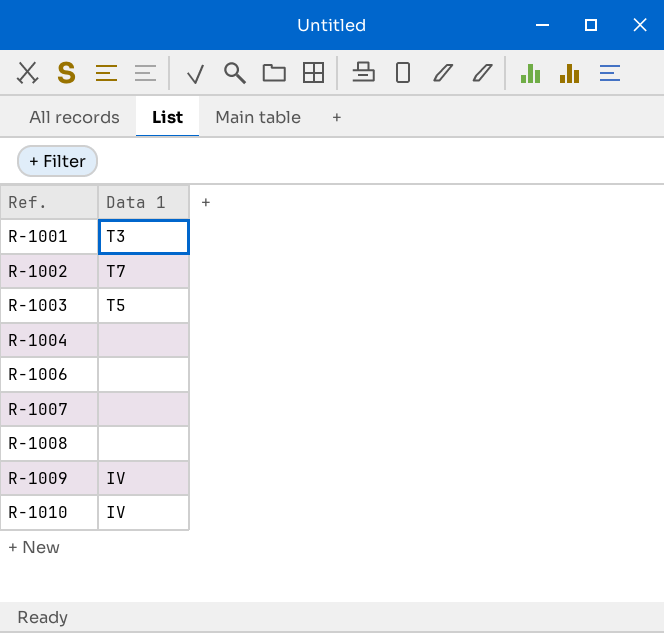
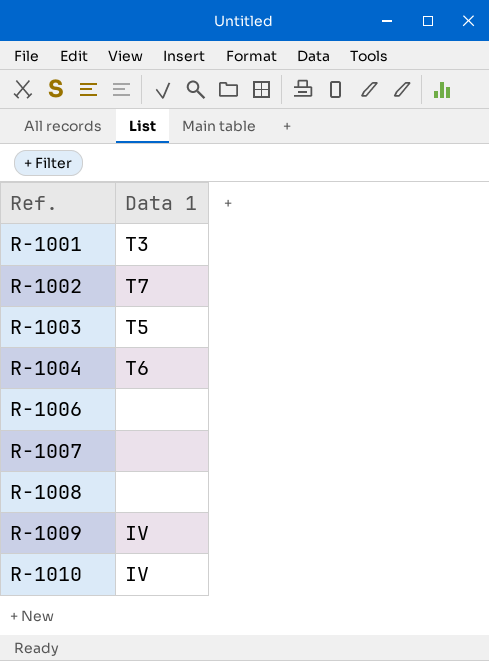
R-1004 | Data 1: none -> T6

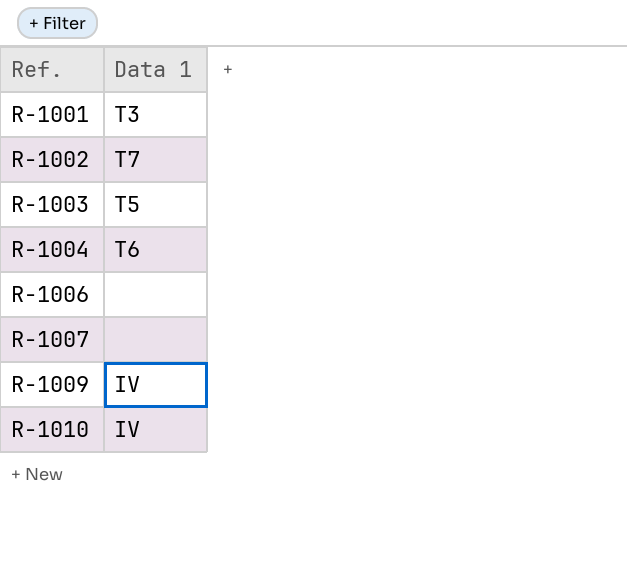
row R-1008: none -> none

